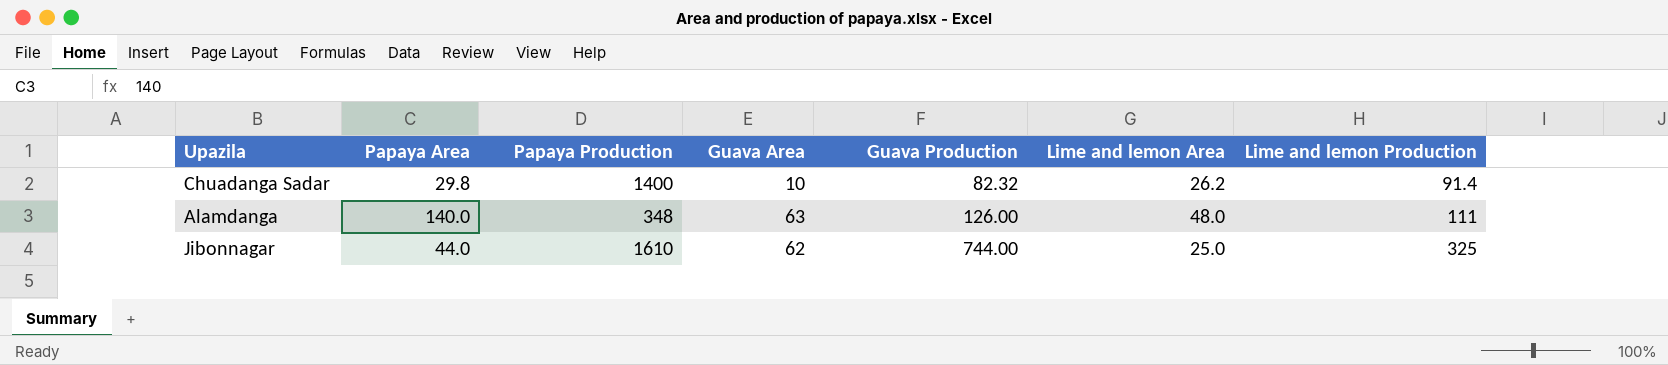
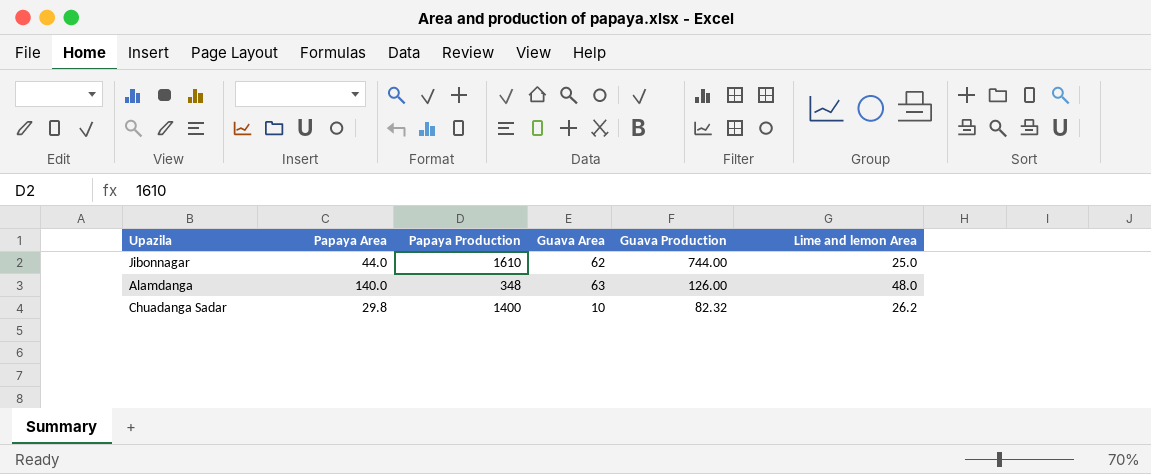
row order: Guava Production ascending -> Guava Production descending
column Lime and lemon Production | position: 7 -> none

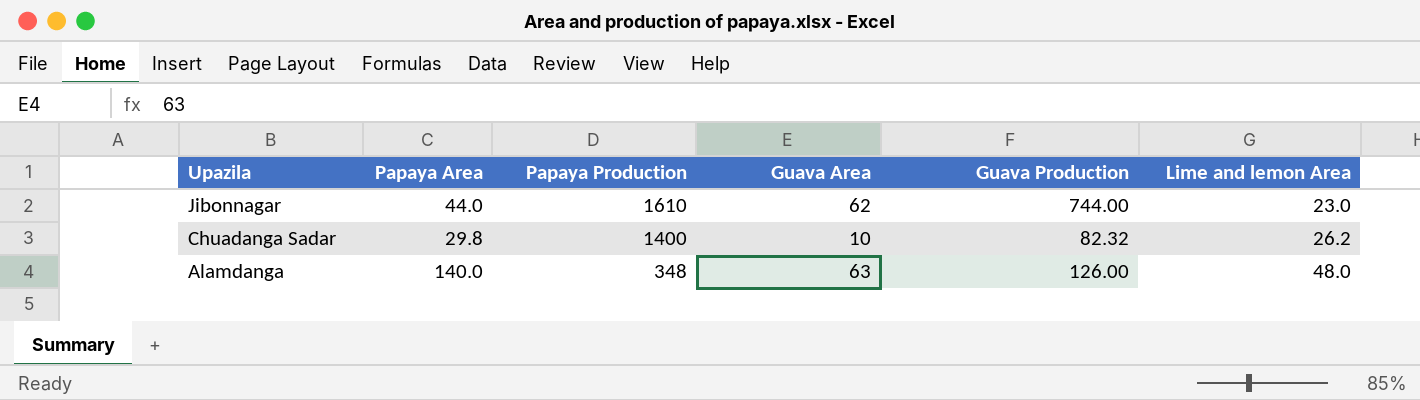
row order: Guava Production descending -> Upazila descending
Jibonnagar | Lime and lemon Area: 25.0 -> 23.0

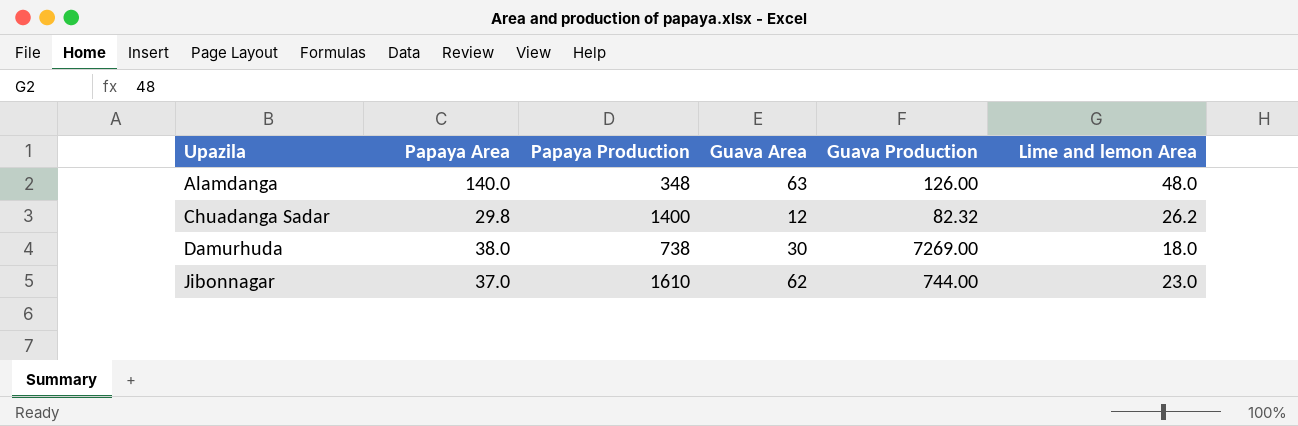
row order: Upazila descending -> Upazila ascending
Chuadanga Sadar | Guava Area: 10 -> 12
row Damurhuda: none -> 38.0 | 738 | 30 | 7269.00 | 18.0
Jibonnagar | Papaya Area: 44.0 -> 37.0

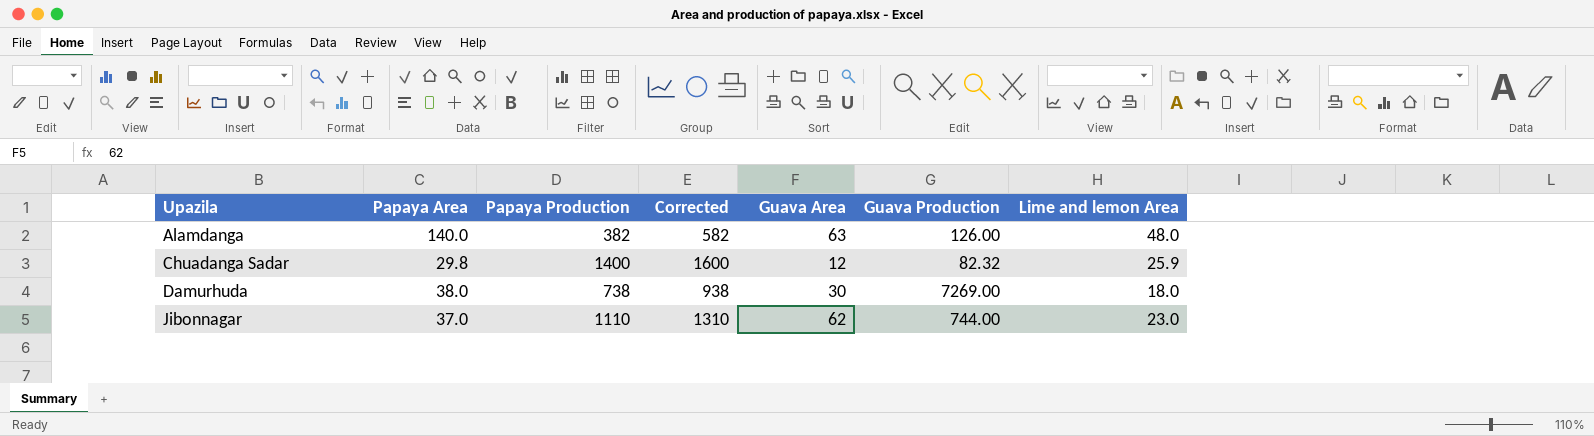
column Corrected | formula: none -> [Papaya Production] + 200
Alamdanga | Papaya Production: 348 -> 382
Chuadanga Sadar | Lime and lemon Area: 26.2 -> 25.9
Jibonnagar | Papaya Production: 1610 -> 1110

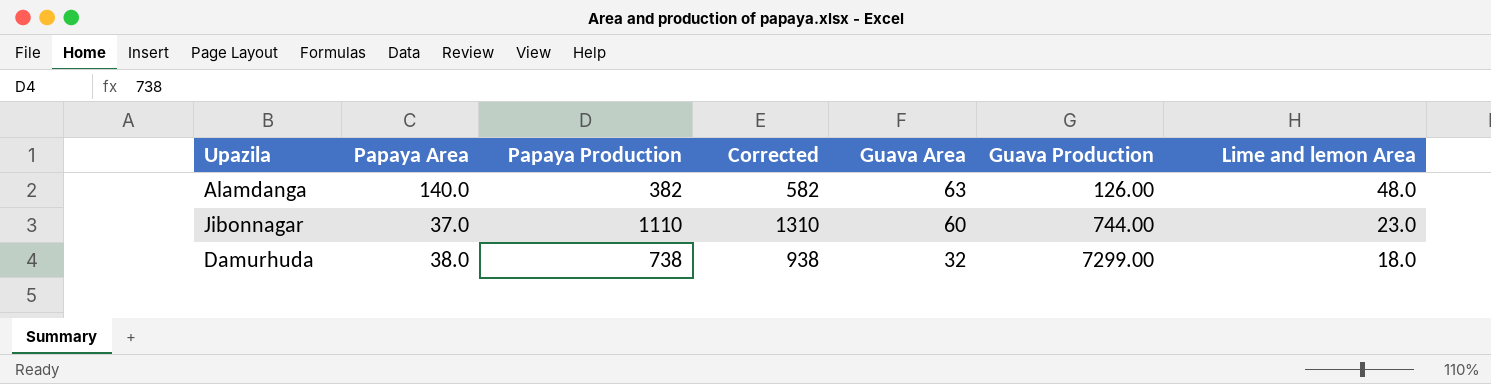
row order: Upazila ascending -> Guava Area descending
row Chuadanga Sadar: 29.8 | 1400 | 1600 | 12 | 82.32 | 25.9 -> none
Jibonnagar | Guava Area: 62 -> 60
Damurhuda | Guava Area: 30 -> 32
Damurhuda | Guava Production: 7269.00 -> 7299.00

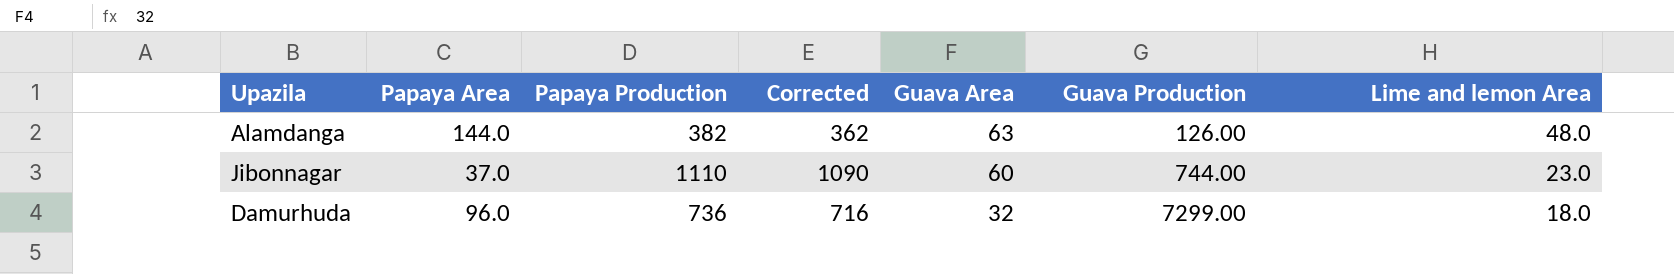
column Corrected | formula: [Papaya Production] + 200 -> [Papaya Production] - 20
Alamdanga | Papaya Area: 140.0 -> 144.0
Damurhuda | Papaya Area: 38.0 -> 96.0
Damurhuda | Papaya Production: 738 -> 736

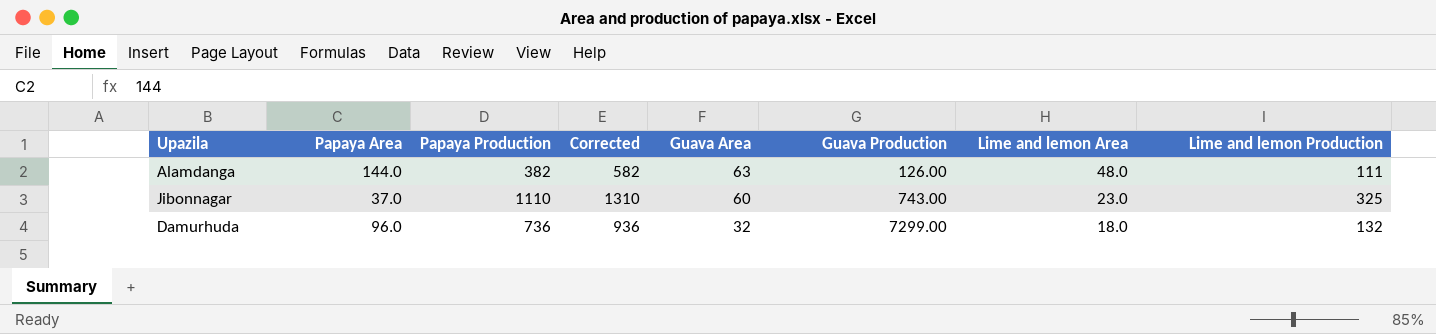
column Corrected | formula: [Papaya Production] - 20 -> [Papaya Production] + 200
column Lime and lemon Production | position: none -> 8
Jibonnagar | Guava Production: 744.00 -> 743.00

